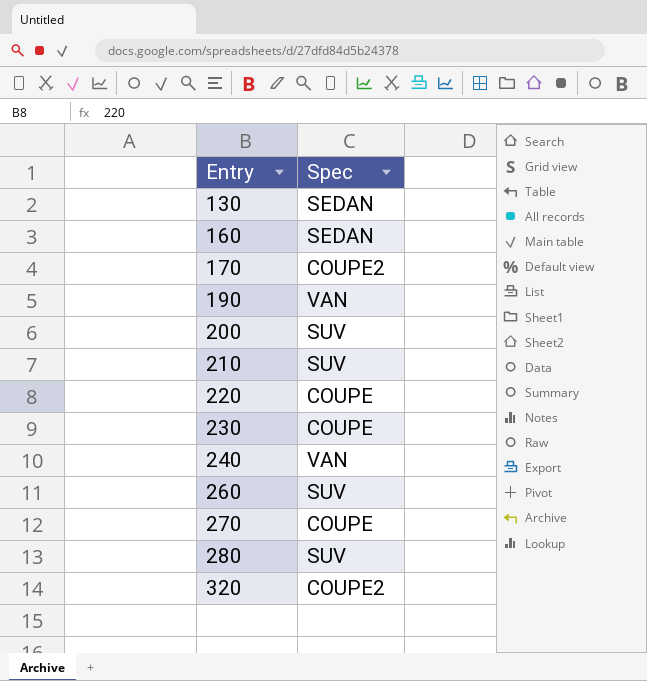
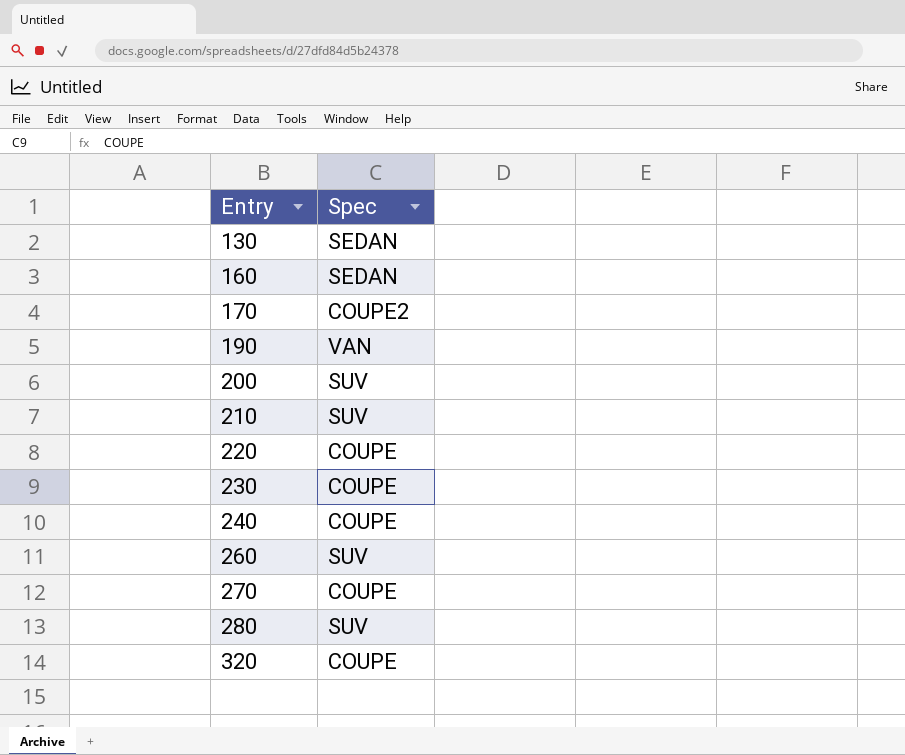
240 | Spec: VAN -> COUPE
320 | Spec: COUPE2 -> COUPE

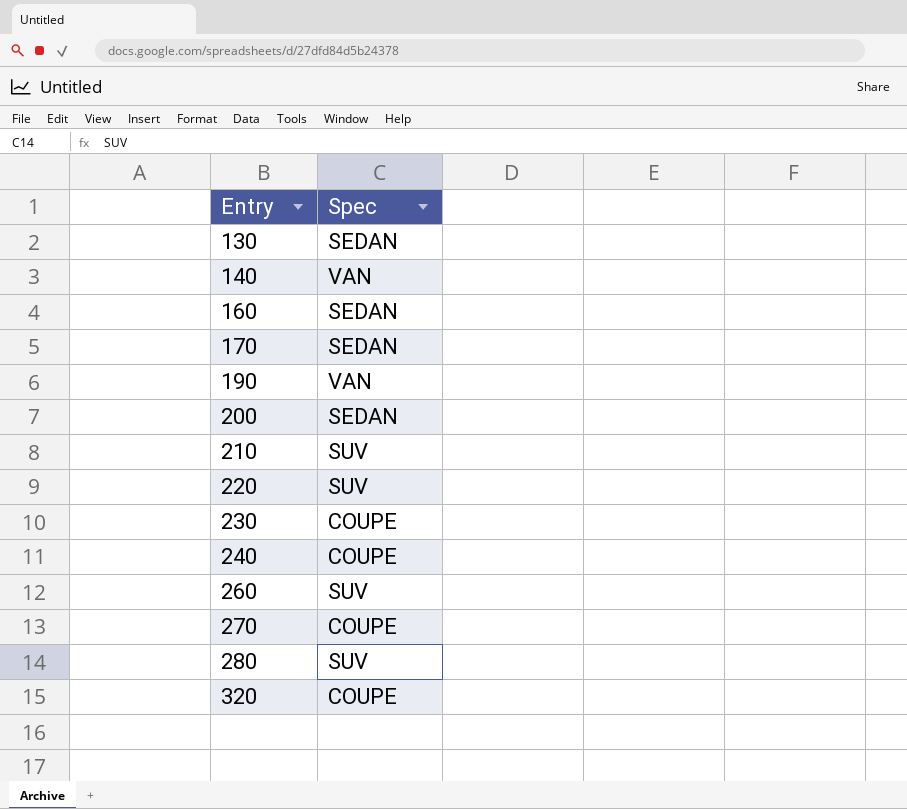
row 140: none -> VAN
170 | Spec: COUPE2 -> SEDAN
200 | Spec: SUV -> SEDAN
220 | Spec: COUPE -> SUV

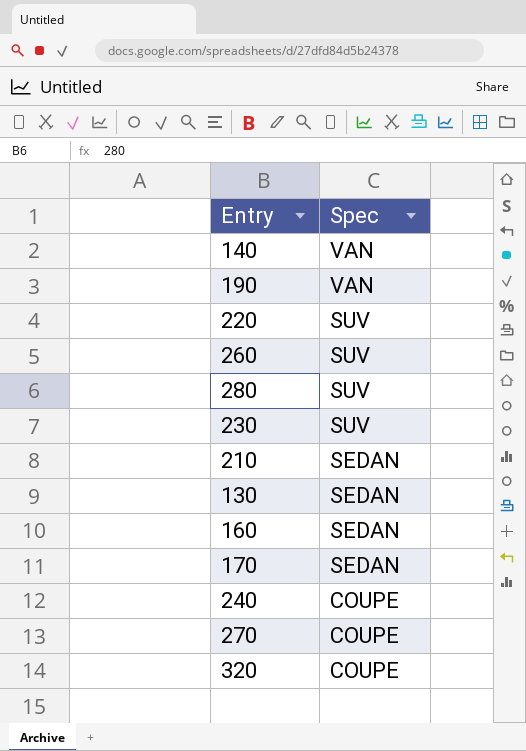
row order: Entry ascending -> Spec descending
row 200: SEDAN -> none
230 | Spec: COUPE -> SUV
210 | Spec: SUV -> SEDAN

